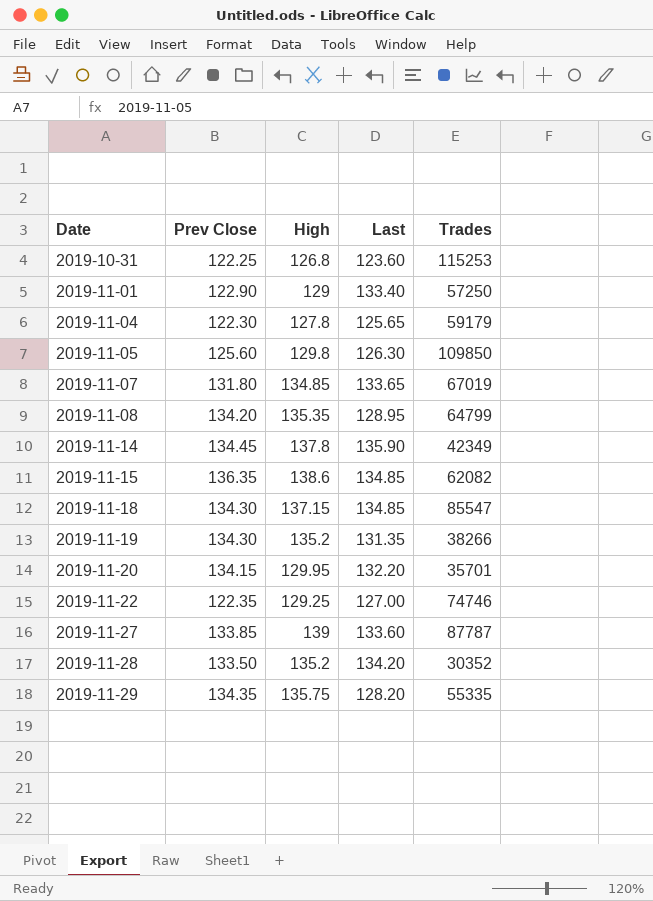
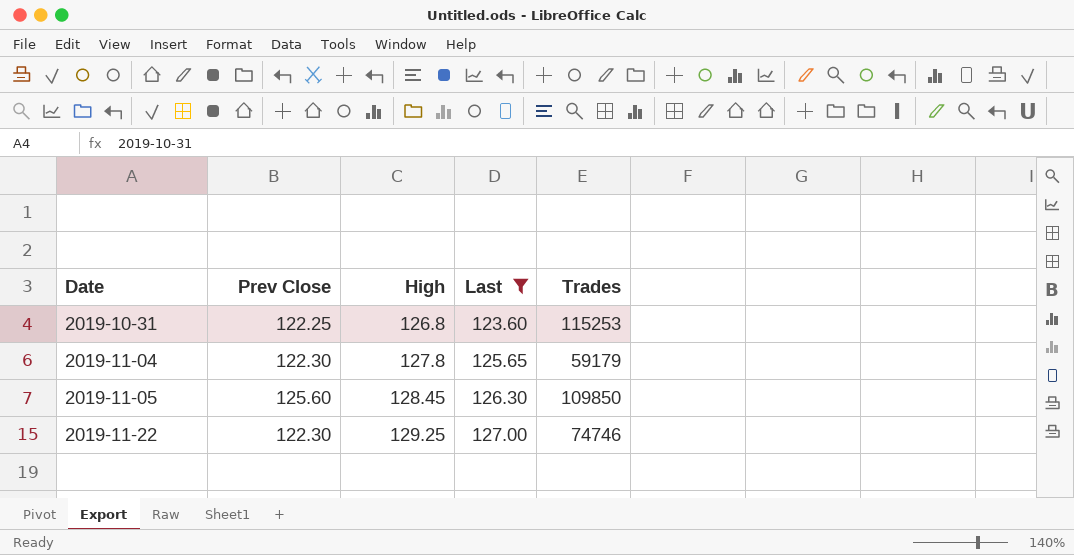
filter: none -> Last <= 127.00
2019-11-05 | High: 129.8 -> 128.45
2019-11-22 | Prev Close: 122.35 -> 122.30

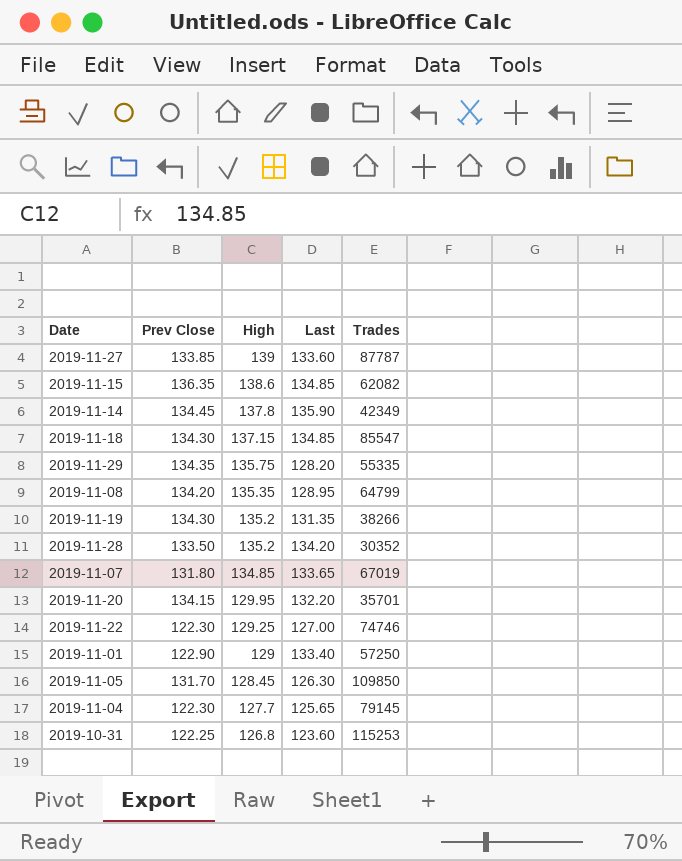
filter: Last <= 127.00 -> none
row order: Date ascending -> High descending
2019-11-05 | Prev Close: 125.60 -> 131.70
2019-11-04 | High: 127.8 -> 127.7
2019-11-04 | Trades: 59179 -> 79145

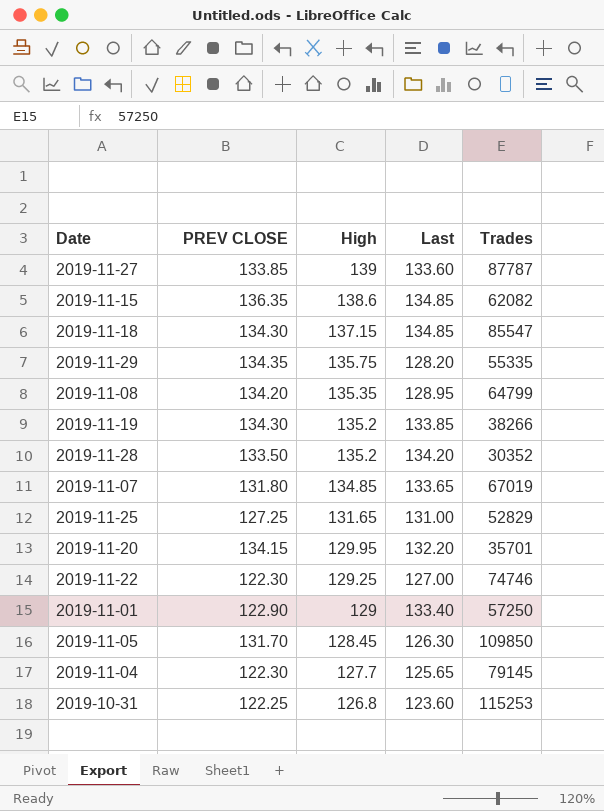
column name: Prev Close -> PREV CLOSE
row 2019-11-14: 134.45 | 137.8 | 135.90 | 42349 -> none
2019-11-19 | Last: 131.35 -> 133.85
row 2019-11-25: none -> 127.25 | 131.65 | 131.00 | 52829

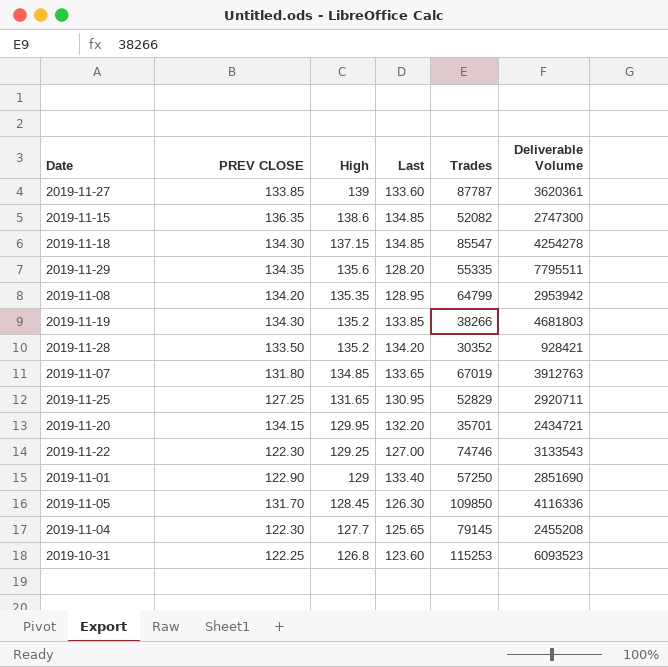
column Deliverable Volume | position: none -> 6
2019-11-15 | Trades: 62082 -> 52082
2019-11-29 | High: 135.75 -> 135.6
2019-11-25 | Last: 131.00 -> 130.95

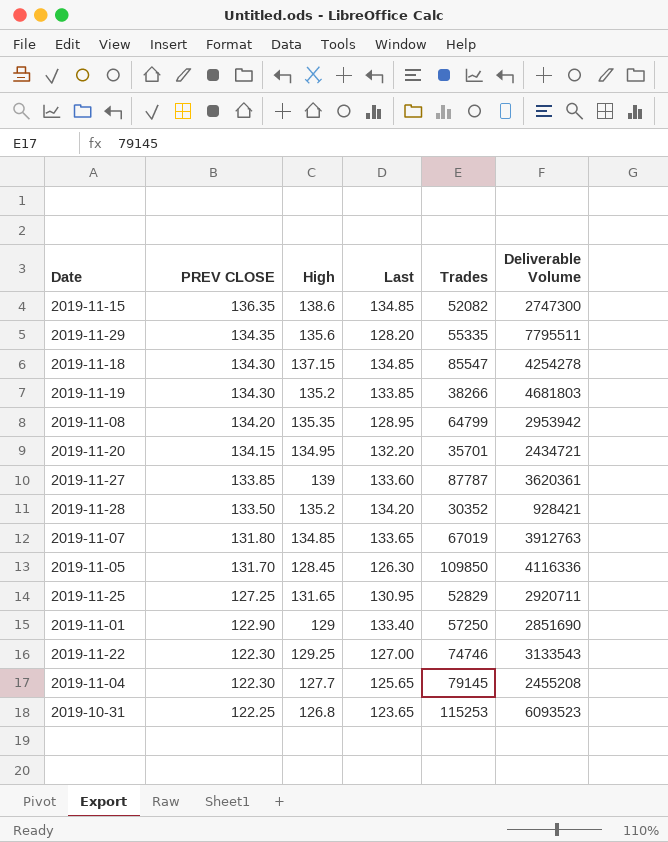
row order: High descending -> PREV CLOSE descending
2019-11-20 | High: 129.95 -> 134.95
2019-10-31 | Last: 123.60 -> 123.65

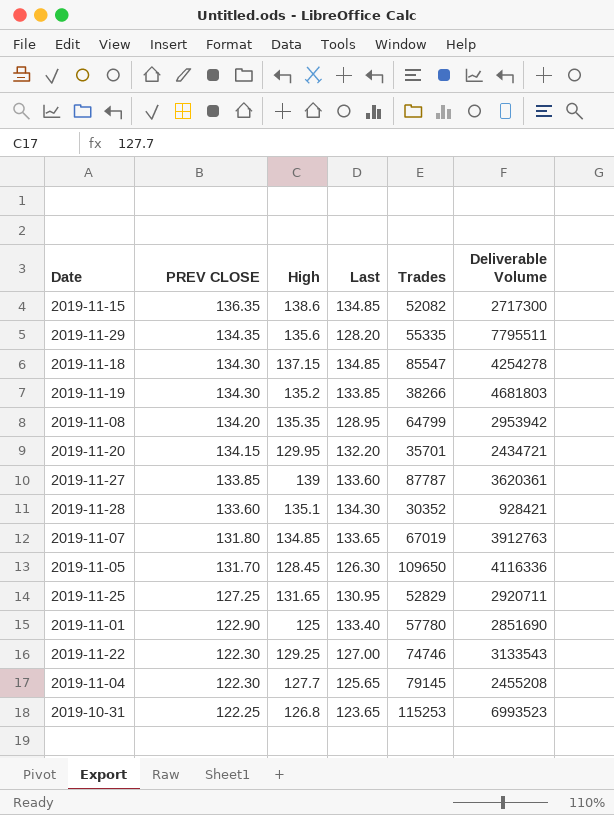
2019-11-15 | Deliverable Volume: 2747300 -> 2717300
2019-11-20 | High: 134.95 -> 129.95
2019-11-28 | PREV CLOSE: 133.50 -> 133.60
2019-11-28 | High: 135.2 -> 135.1
2019-11-28 | Last: 134.20 -> 134.30
2019-11-05 | Trades: 109850 -> 109650
2019-11-01 | High: 129 -> 125
2019-11-01 | Trades: 57250 -> 57780
2019-10-31 | Deliverable Volume: 6093523 -> 6993523

